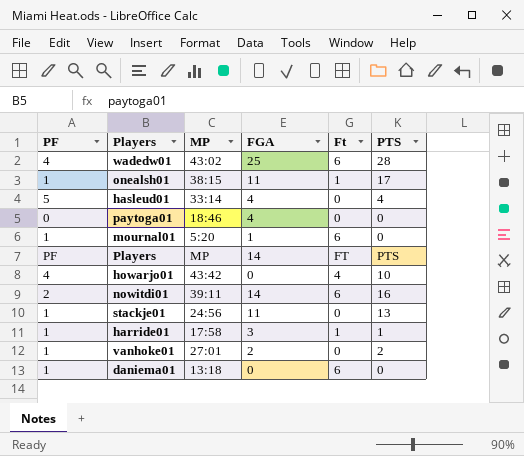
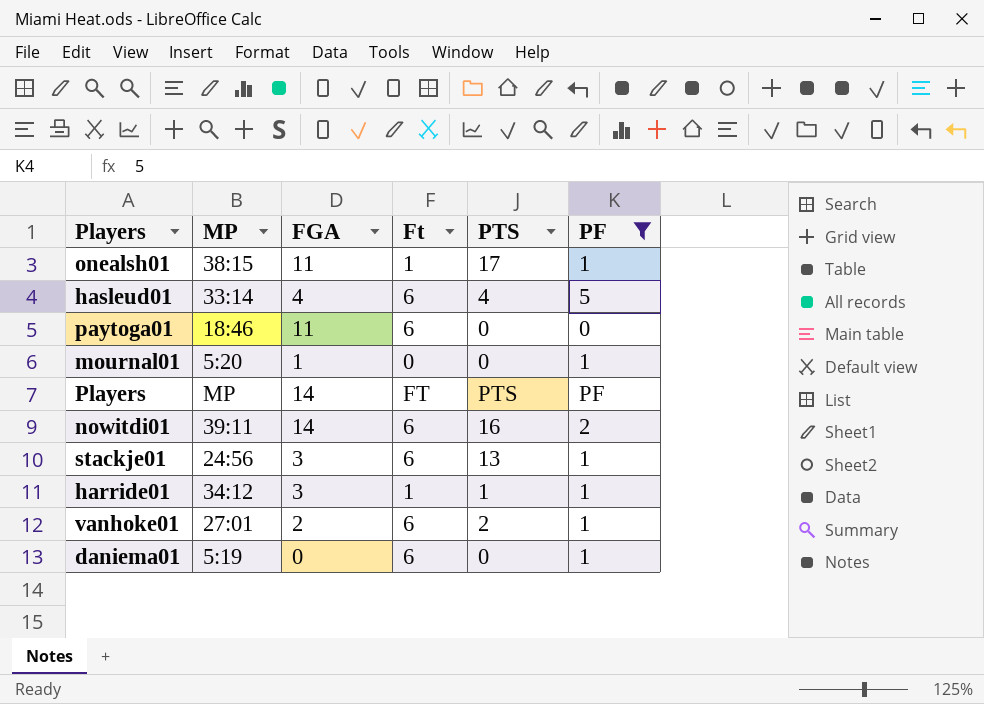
filter: none -> PF != 4
column PF | position: 1 -> 6
hasleud01 | Ft: 0 -> 6
paytoga01 | FGA: 4 -> 11
paytoga01 | Ft: 0 -> 6
mournal01 | Ft: 6 -> 0
stackje01 | FGA: 11 -> 3
stackje01 | Ft: 0 -> 6
harride01 | MP: 17:58 -> 34:12
vanhoke01 | Ft: 0 -> 6
daniema01 | MP: 13:18 -> 5:19

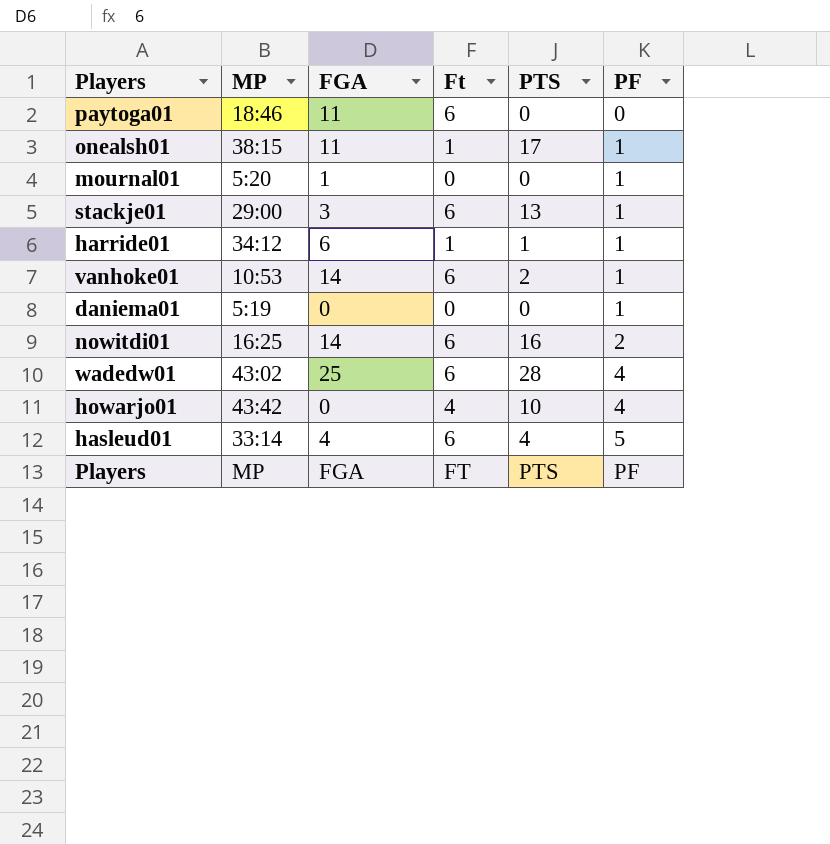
filter: PF != 4 -> none
row order: none -> PF ascending
stackje01 | MP: 24:56 -> 29:00
harride01 | FGA: 3 -> 6
vanhoke01 | MP: 27:01 -> 10:53
vanhoke01 | FGA: 2 -> 14
daniema01 | Ft: 6 -> 0
nowitdi01 | MP: 39:11 -> 16:25
Players | FGA: 14 -> FGA

